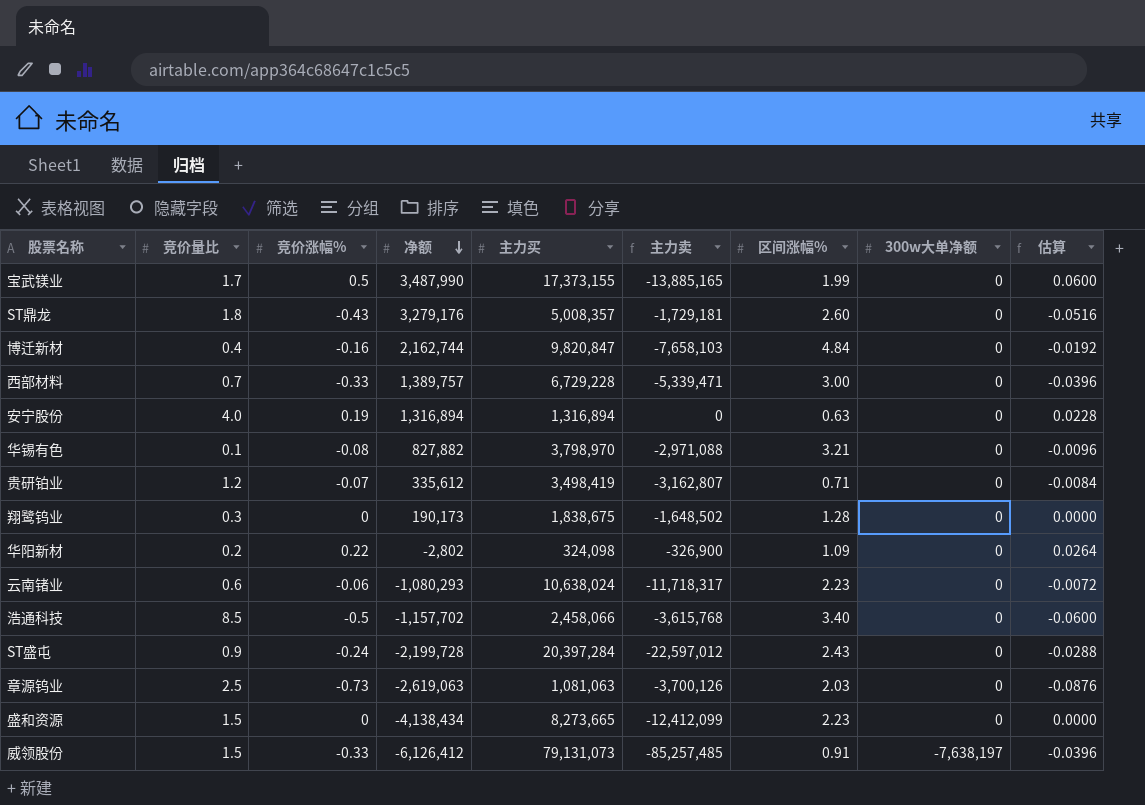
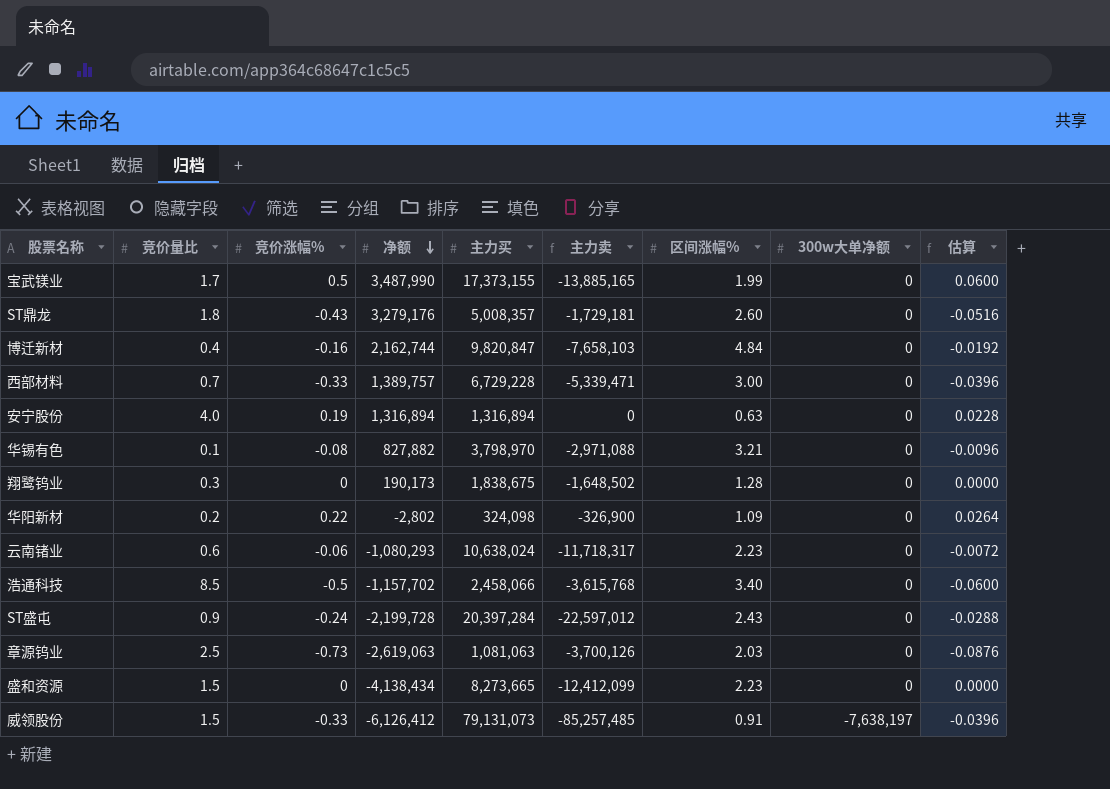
row 贵研铂业: 1.2 | -0.07 | 335,612 | 3,498,419 | -3,162,807 | 0.71 | 0 | -0.0084 -> none

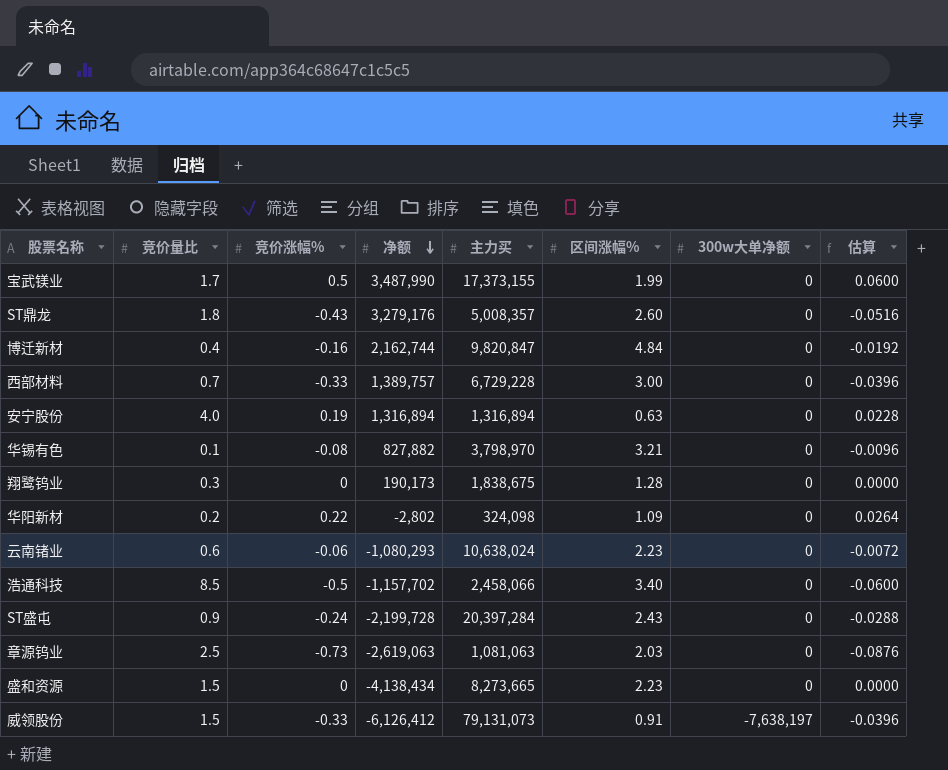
column 主力卖 | formula: [净额] - [主力买] -> none

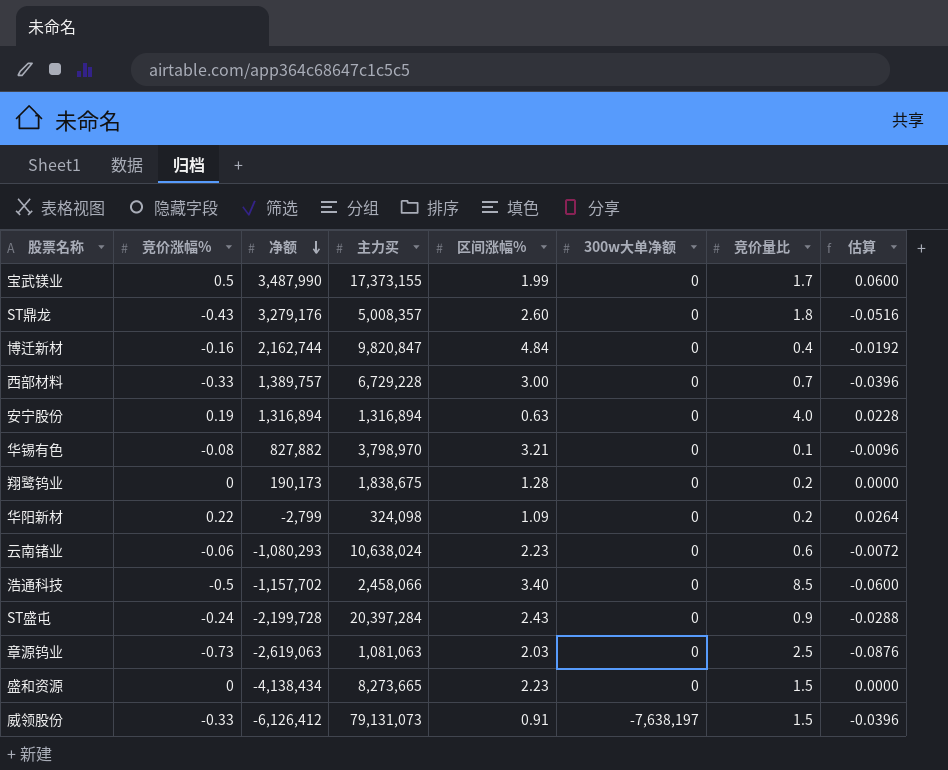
column 竞价量比 | position: 2 -> 7
翔鹭钨业 | 竞价量比: 0.3 -> 0.2
华阳新材 | 净额: -2,802 -> -2,799

